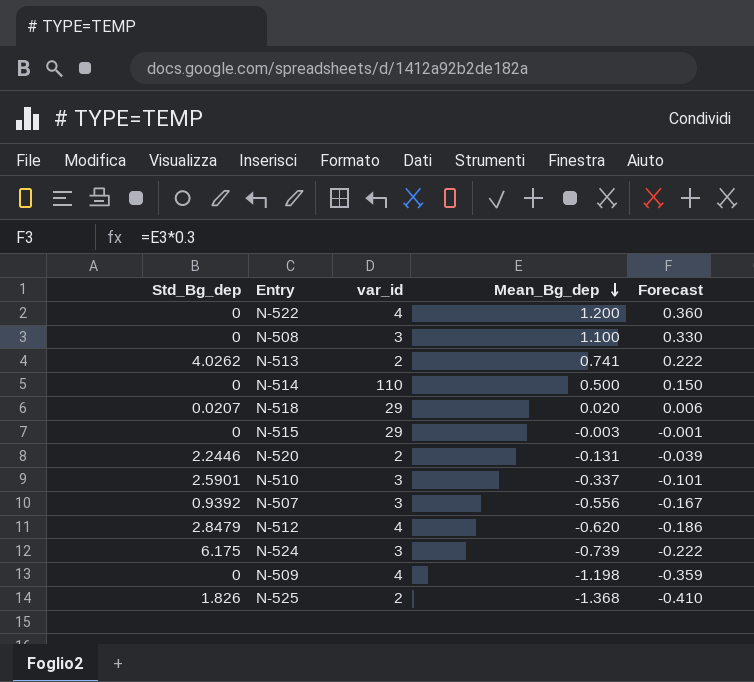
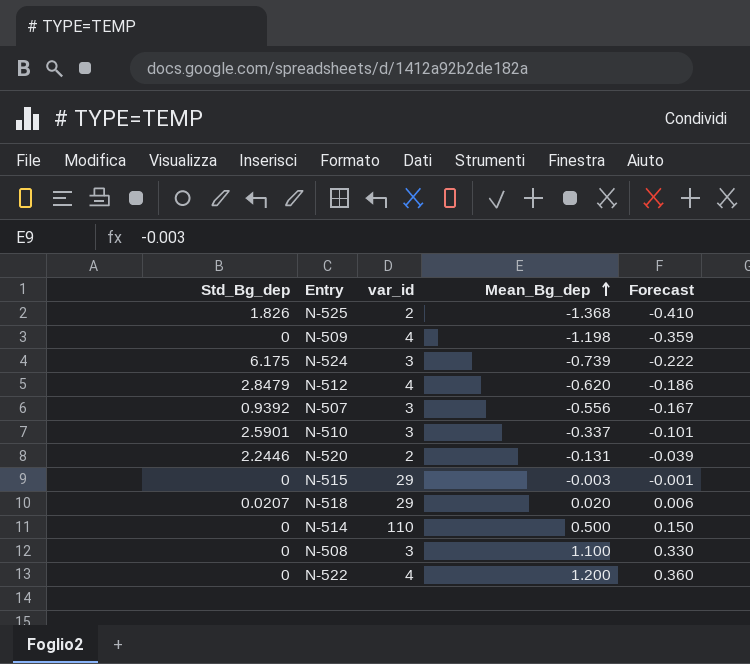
row order: Mean_Bg_dep descending -> Mean_Bg_dep ascending
row N-513: 4.0262 | 2 | 0.741 | 0.222 -> none

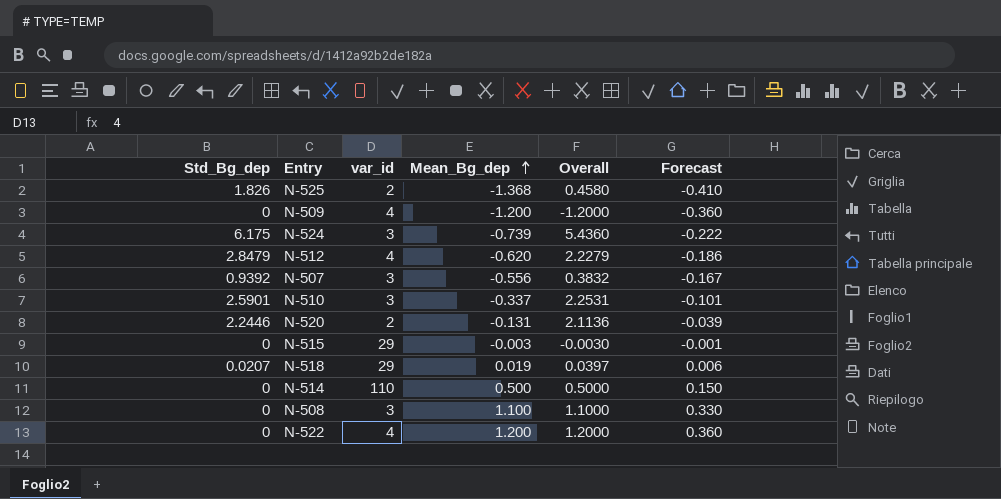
column Overall | formula: none -> [Std_Bg_dep] + [Mean_Bg_dep]
N-509 | Mean_Bg_dep: -1.198 -> -1.200
N-509 | Forecast: -0.359 -> -0.360
N-518 | Mean_Bg_dep: 0.020 -> 0.019

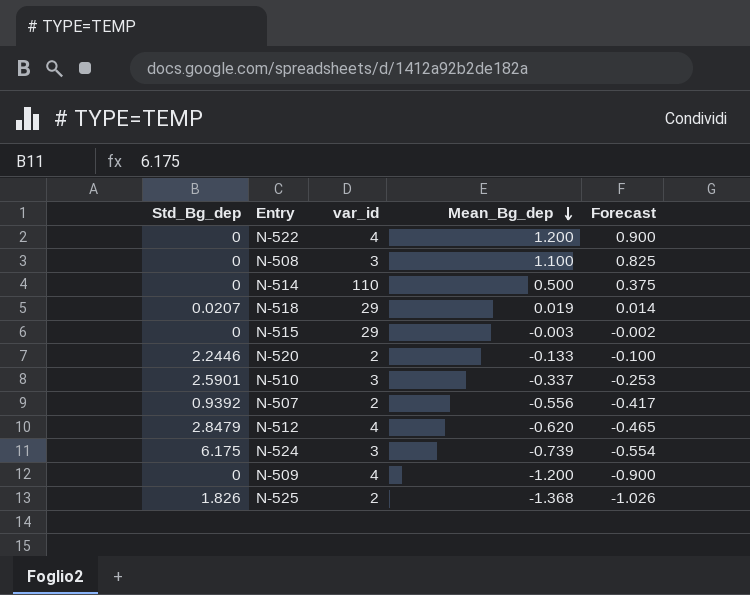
row order: Mean_Bg_dep ascending -> Mean_Bg_dep descending
column Overall | formula: [Std_Bg_dep] + [Mean_Bg_dep] -> none
column Forecast | formula: [Mean_Bg_dep] * 0.3 -> [Mean_Bg_dep] * 0.75
N-520 | Mean_Bg_dep: -0.131 -> -0.133
N-507 | var_id: 3 -> 2

